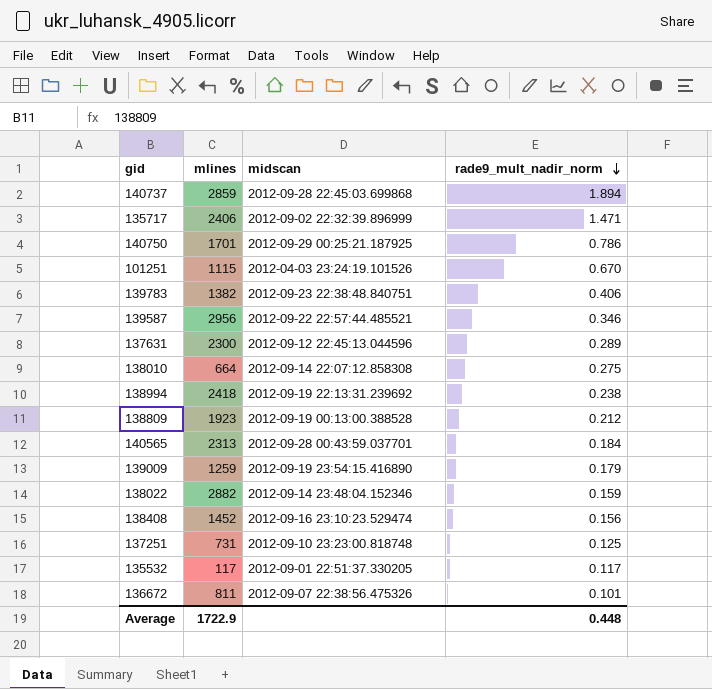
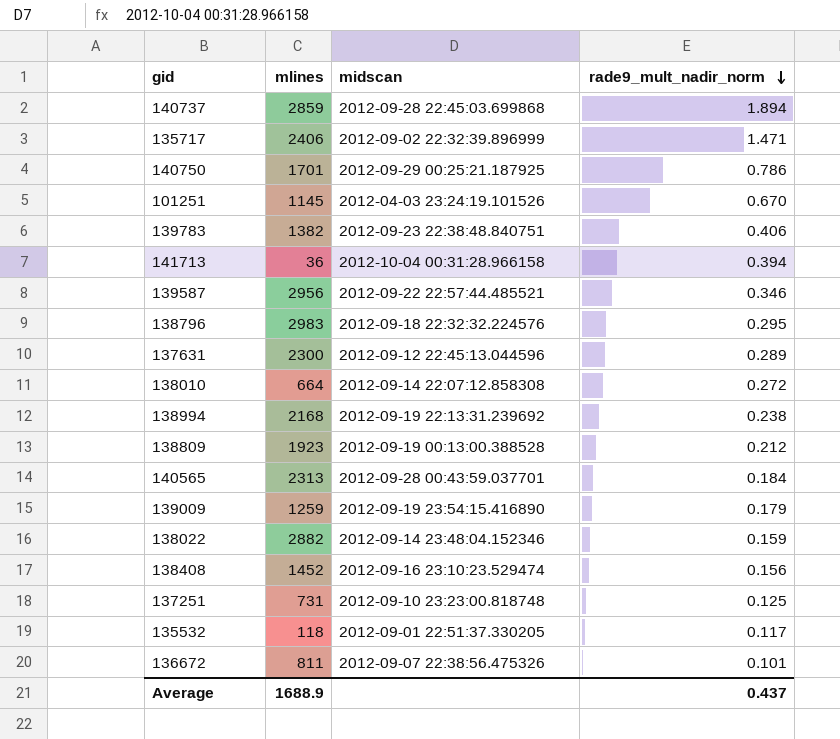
101251 | mlines: 1115 -> 1145
row 141713: none -> 36 | 2012-10-04 00:31:28.966158 | 0.394
row 138796: none -> 2983 | 2012-09-18 22:32:32.224576 | 0.295
138010 | rade9_mult_nadir_norm: 0.275 -> 0.272
138994 | mlines: 2418 -> 2168
135532 | mlines: 117 -> 118
Average | mlines: 1722.9 -> 1688.9
Average | rade9_mult_nadir_norm: 0.448 -> 0.437

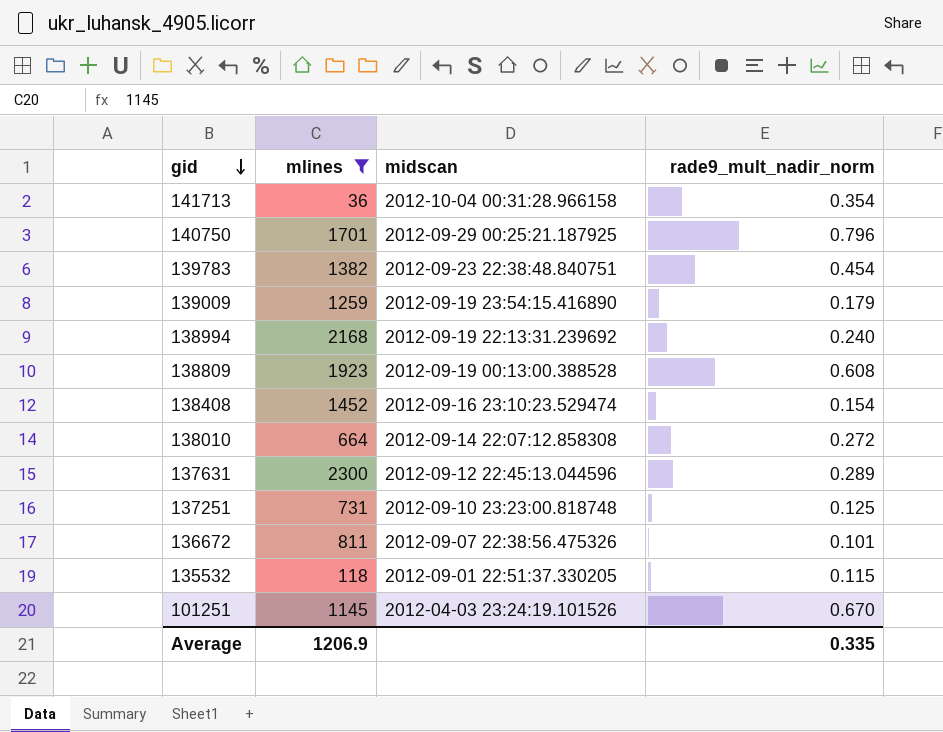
filter: none -> mlines <= 2300
row order: rade9_mult_nadir_norm descending -> gid descending
141713 | rade9_mult_nadir_norm: 0.394 -> 0.354
140750 | rade9_mult_nadir_norm: 0.786 -> 0.796
139783 | rade9_mult_nadir_norm: 0.406 -> 0.454
138994 | rade9_mult_nadir_norm: 0.238 -> 0.240
138809 | rade9_mult_nadir_norm: 0.212 -> 0.608
138408 | rade9_mult_nadir_norm: 0.156 -> 0.154
135532 | rade9_mult_nadir_norm: 0.117 -> 0.115
Average | mlines: 1688.9 -> 1206.9
Average | rade9_mult_nadir_norm: 0.437 -> 0.335

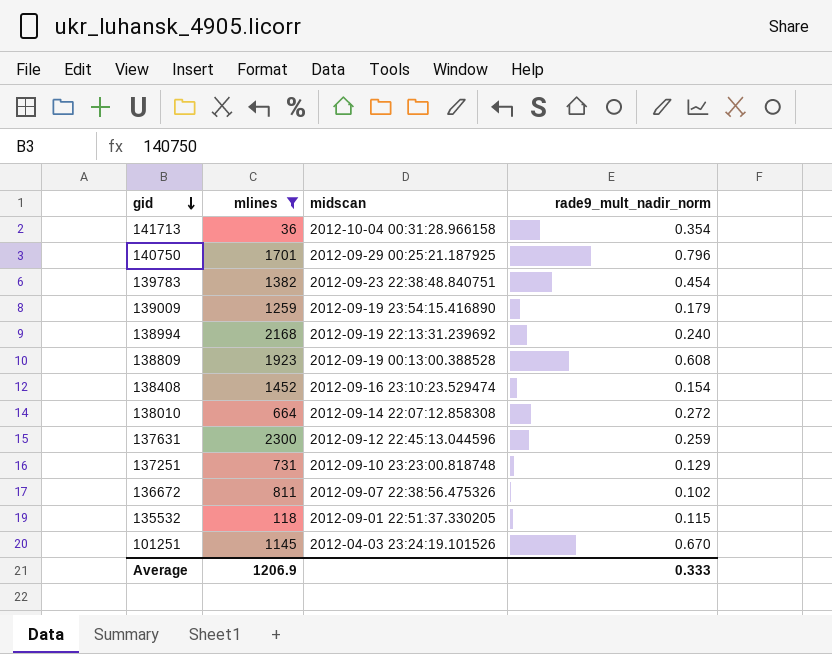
137631 | rade9_mult_nadir_norm: 0.289 -> 0.259
137251 | rade9_mult_nadir_norm: 0.125 -> 0.129
136672 | rade9_mult_nadir_norm: 0.101 -> 0.102
Average | rade9_mult_nadir_norm: 0.335 -> 0.333

